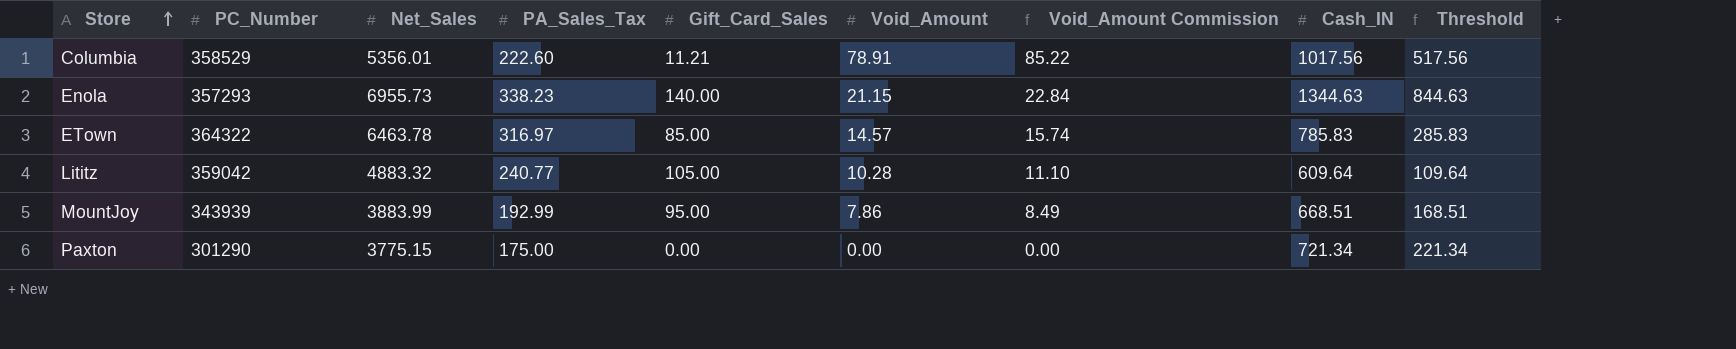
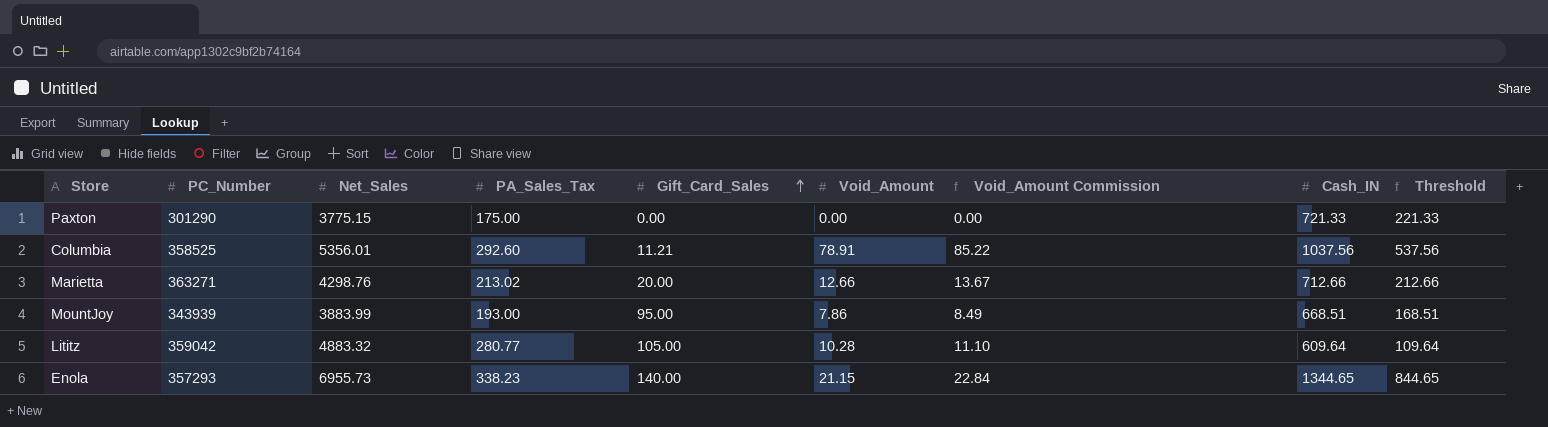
row order: Store ascending -> Gift_Card_Sales ascending
row ETown: 364322 | 6463.78 | 316.97 | 85.00 | 14.57 | 15.74 | 785.83 | 285.83 -> none
Paxton | Cash_IN: 721.34 -> 721.33
Paxton | Threshold: 221.34 -> 221.33
Columbia | PC_Number: 358529 -> 358525
Columbia | PA_Sales_Tax: 222.60 -> 292.60
Columbia | Cash_IN: 1017.56 -> 1037.56
Columbia | Threshold: 517.56 -> 537.56
row Marietta: none -> 363271 | 4298.76 | 213.02 | 20.00 | 12.66 | 13.67 | 712.66 | 212.66
MountJoy | PA_Sales_Tax: 192.99 -> 193.00
Lititz | PA_Sales_Tax: 240.77 -> 280.77
Enola | Cash_IN: 1344.63 -> 1344.65
Enola | Threshold: 844.63 -> 844.65

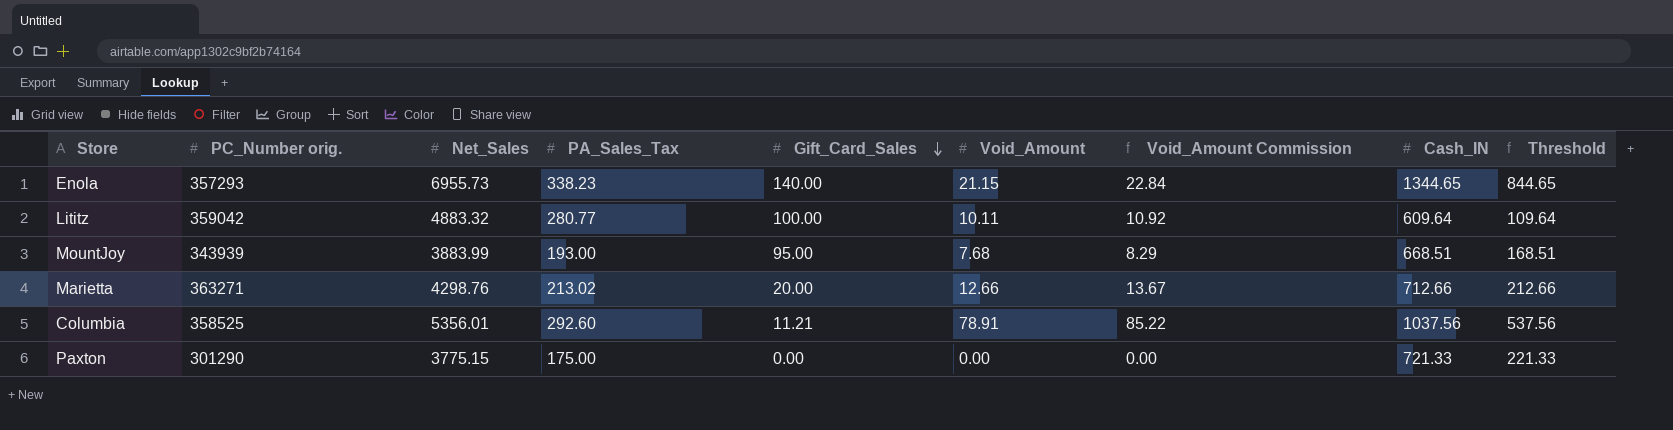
row order: Gift_Card_Sales ascending -> Gift_Card_Sales descending
column name: PC_Number -> PC_Number orig.
Lititz | Gift_Card_Sales: 105.00 -> 100.00
Lititz | Void_Amount: 10.28 -> 10.11
Lititz | Void_Amount Commission: 11.10 -> 10.92
MountJoy | Void_Amount: 7.86 -> 7.68
MountJoy | Void_Amount Commission: 8.49 -> 8.29

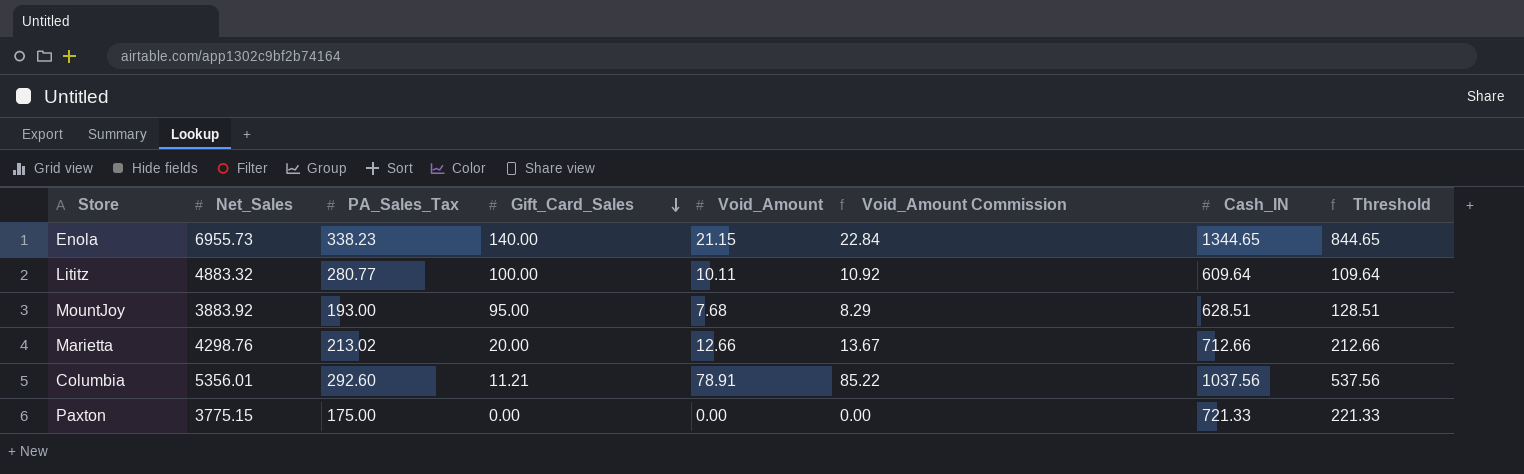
column PC_Number orig. | position: 2 -> none
MountJoy | Net_Sales: 3883.99 -> 3883.92
MountJoy | Cash_IN: 668.51 -> 628.51
MountJoy | Threshold: 168.51 -> 128.51

